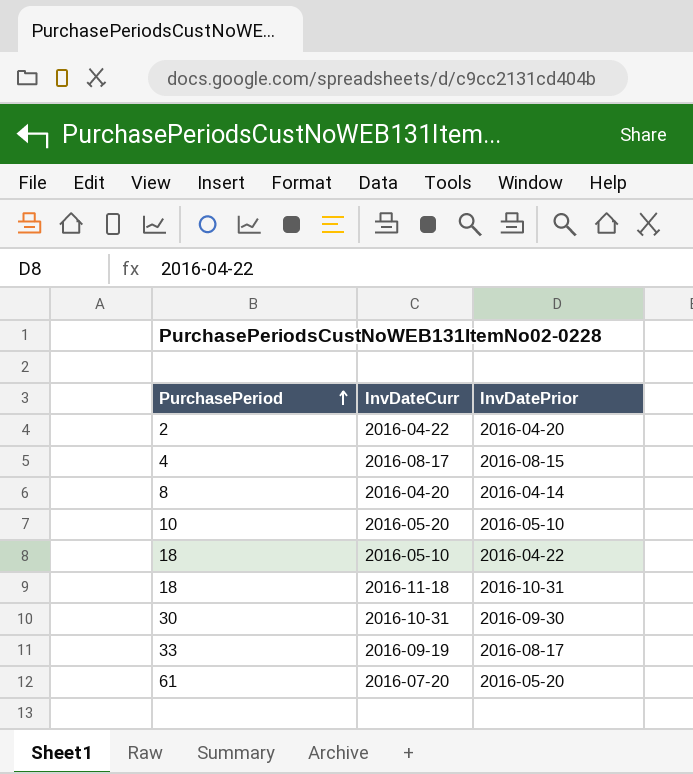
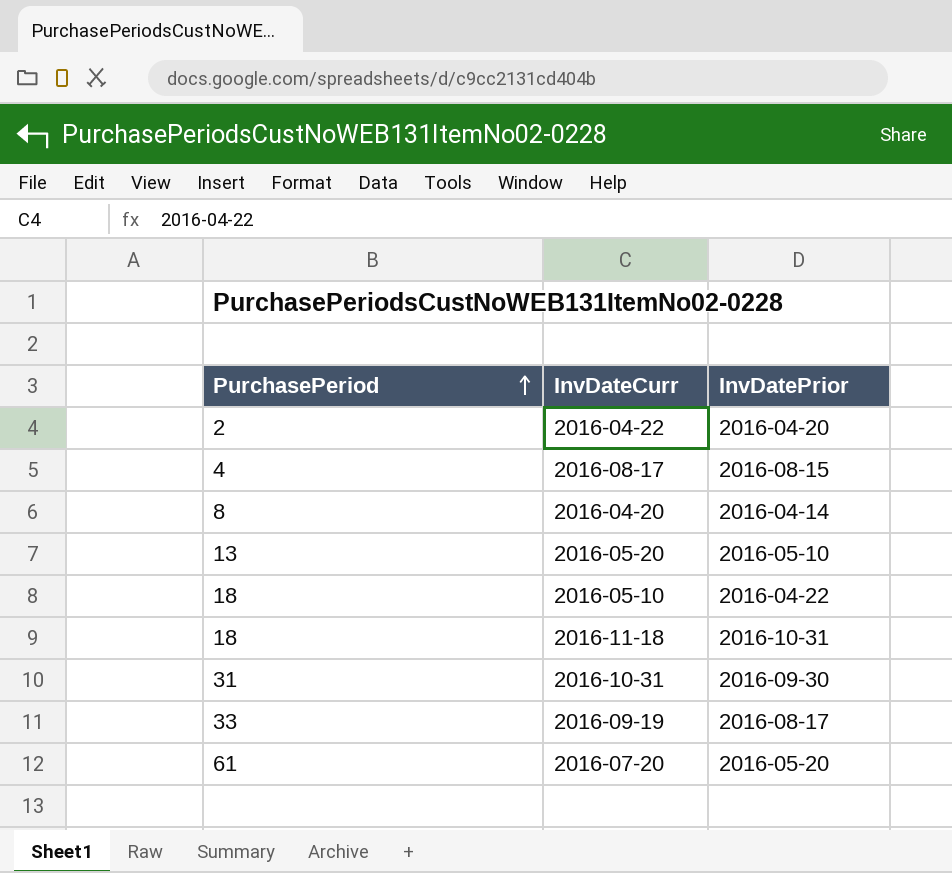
2016-05-20 | PurchasePeriod: 10 -> 13
2016-10-31 | PurchasePeriod: 30 -> 31

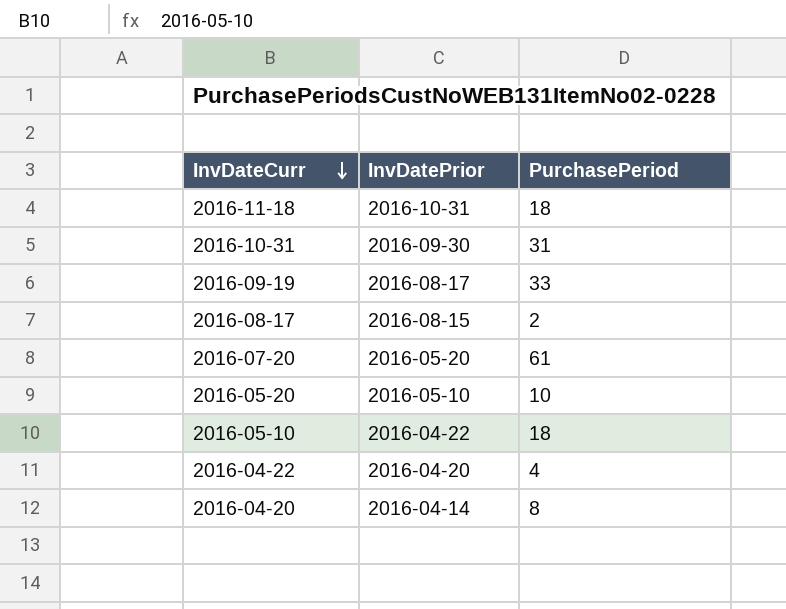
row order: PurchasePeriod ascending -> InvDateCurr descending
column PurchasePeriod | position: 1 -> 3
2016-08-17 | PurchasePeriod: 4 -> 2
2016-05-20 | PurchasePeriod: 13 -> 10
2016-04-22 | PurchasePeriod: 2 -> 4

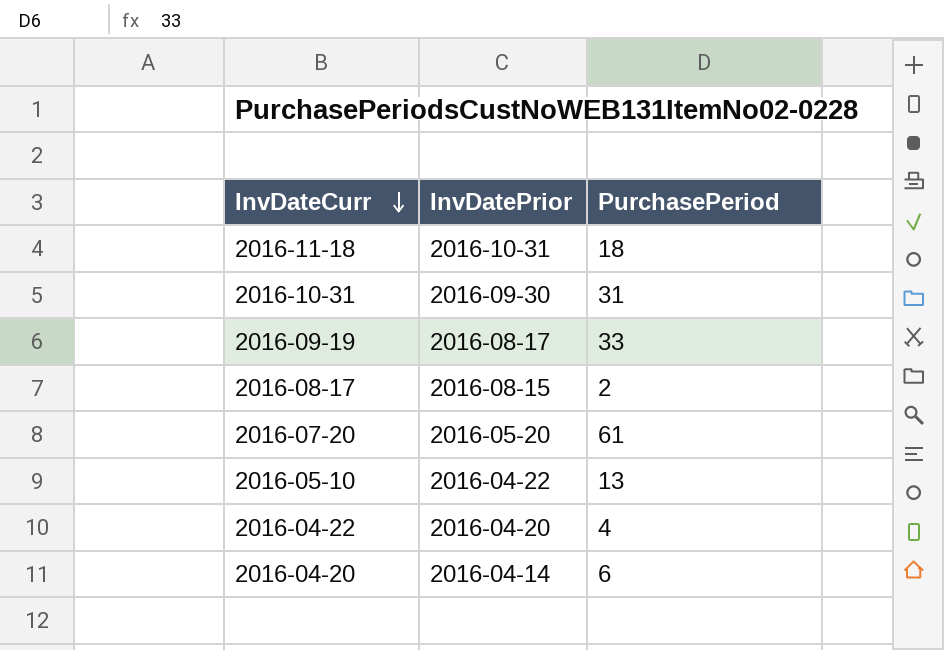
row 2016-05-20: 2016-05-10 | 10 -> none
2016-05-10 | PurchasePeriod: 18 -> 13
2016-04-20 | PurchasePeriod: 8 -> 6

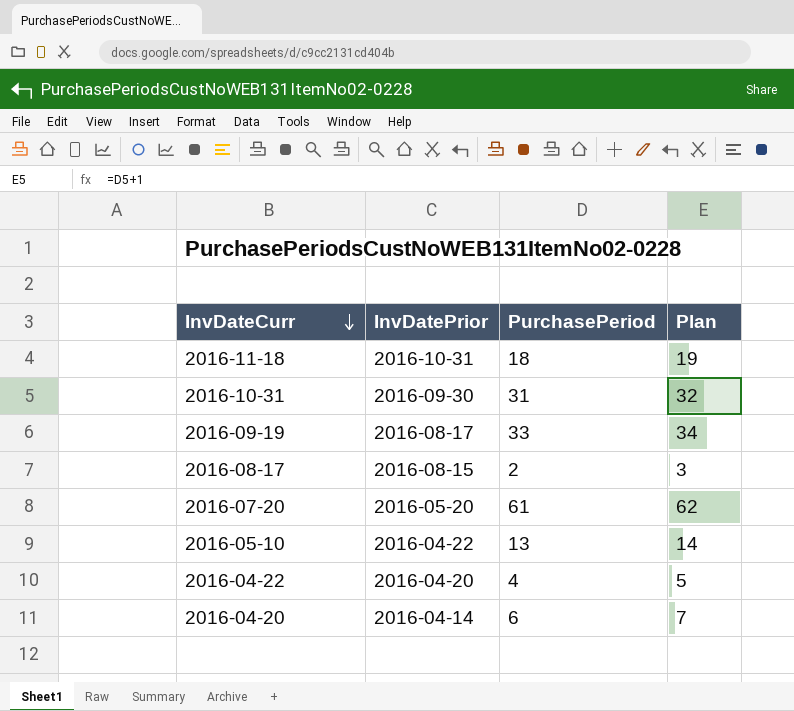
column Plan | formula: none -> [PurchasePeriod] + 1

